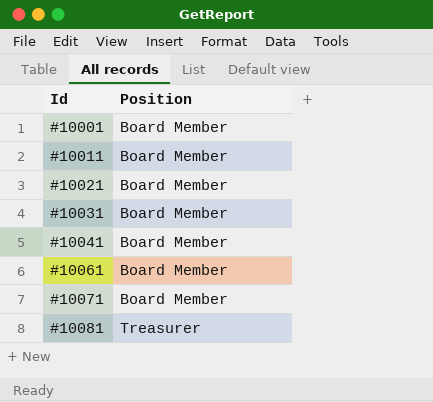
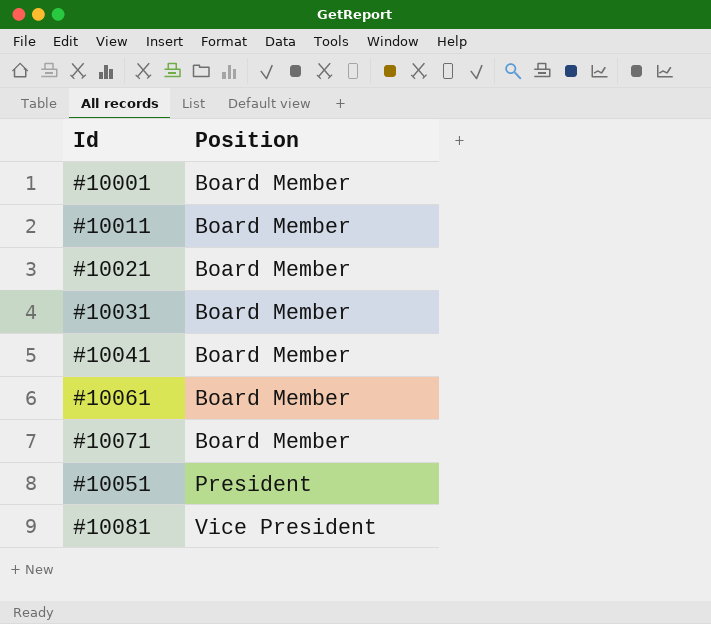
row #10051: none -> President
#10081 | Position: Treasurer -> Vice President

